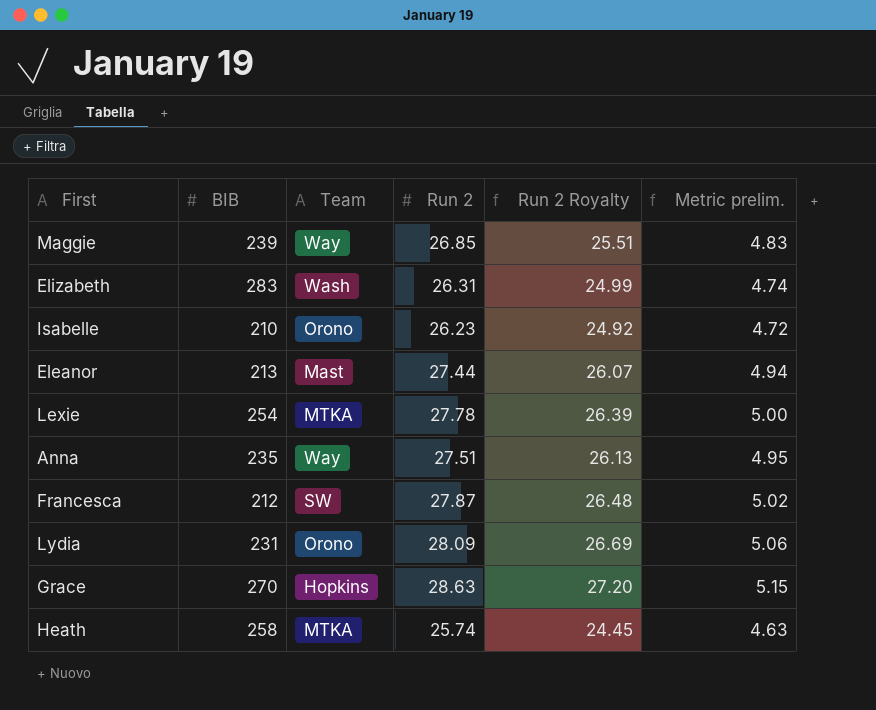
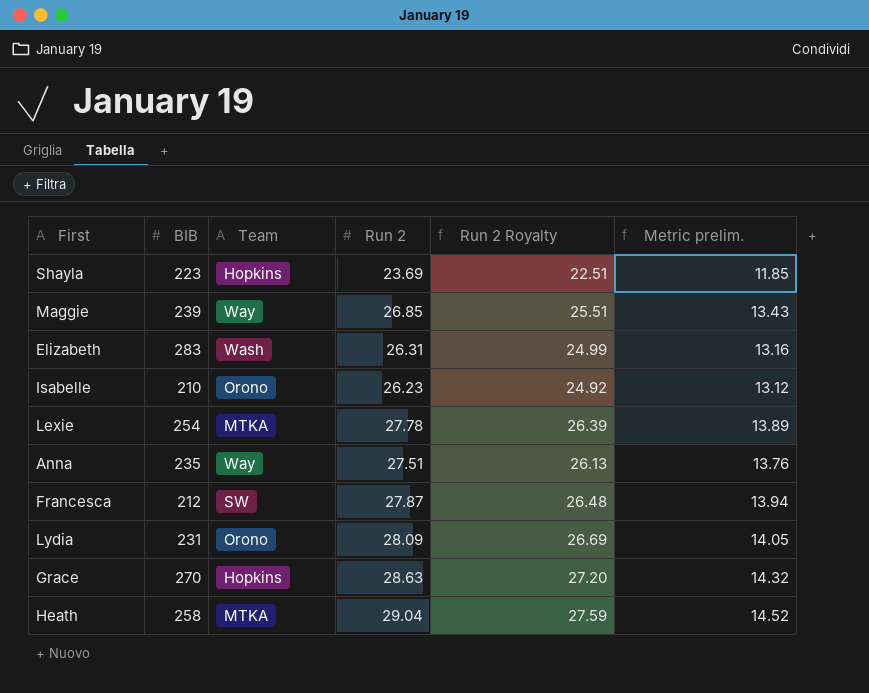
column Metric prelim. | formula: [Run 2] * 0.18 -> [Run 2] * 0.5
row Eleanor: 213 | Mast | 27.44 | 26.07 | 4.94 -> none
row Shayla: none -> 223 | Hopkins | 23.69 | 22.51 | 11.85
Heath | Run 2: 25.74 -> 29.04
Heath | Run 2 Royalty: 24.45 -> 27.59

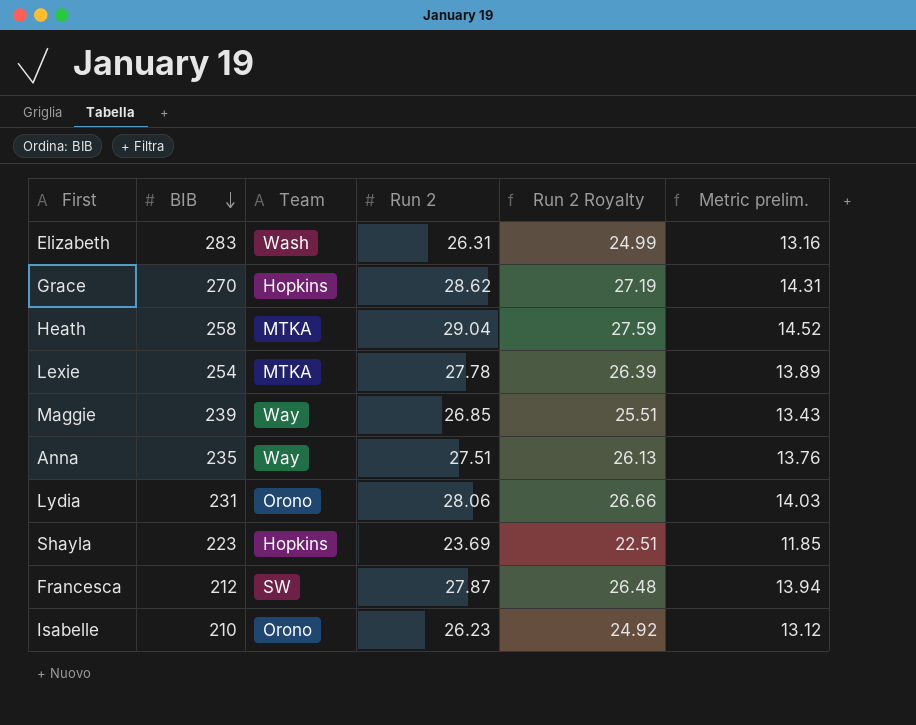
row order: none -> BIB descending
Grace | Run 2: 28.63 -> 28.62
Grace | Run 2 Royalty: 27.20 -> 27.19
Grace | Metric prelim.: 14.32 -> 14.31
Lydia | Run 2: 28.09 -> 28.06
Lydia | Run 2 Royalty: 26.69 -> 26.66
Lydia | Metric prelim.: 14.05 -> 14.03

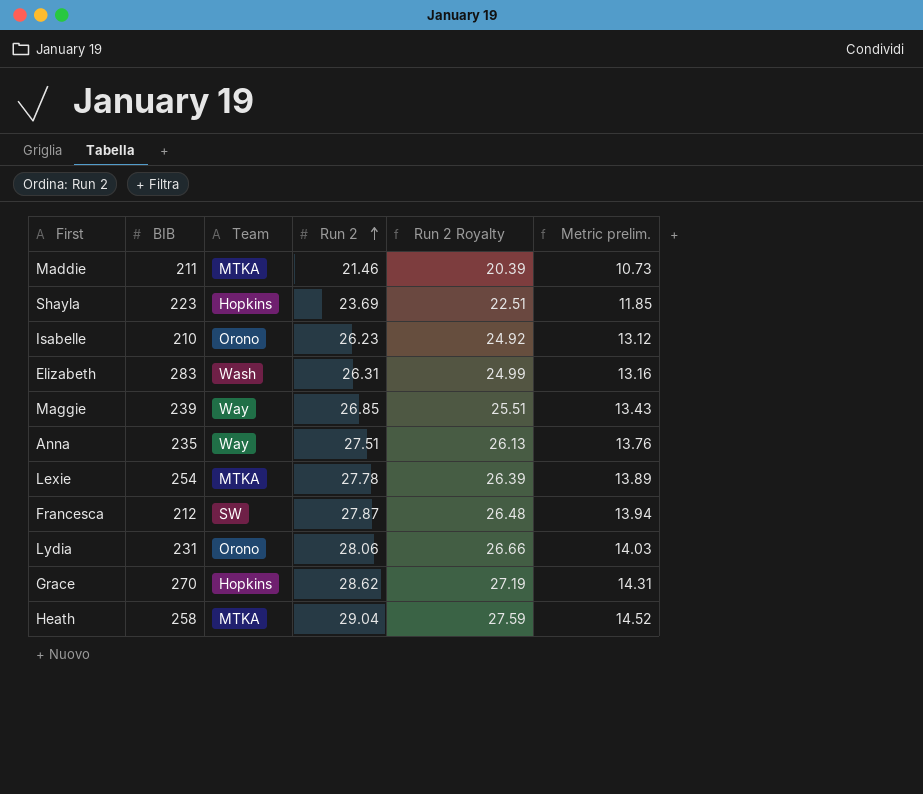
row order: BIB descending -> Run 2 ascending
row Maddie: none -> 211 | MTKA | 21.46 | 20.39 | 10.73

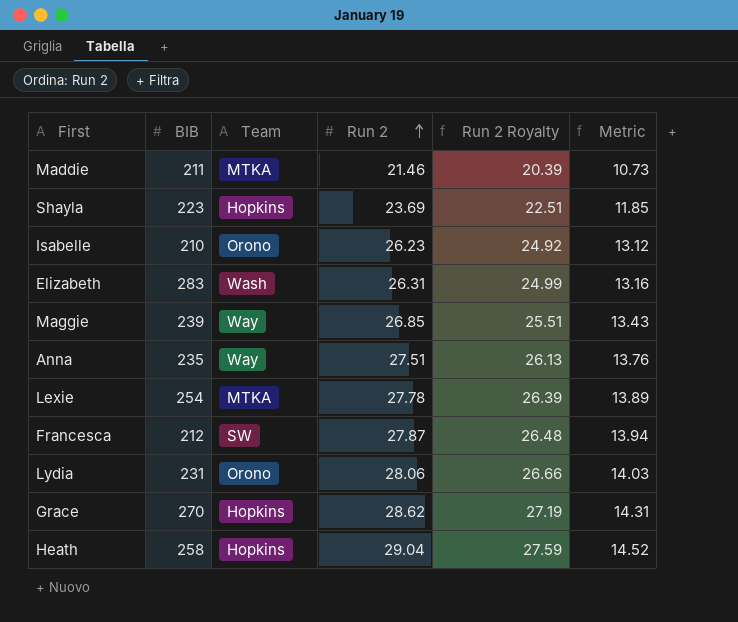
column name: Metric prelim. -> Metric
Heath | Team: MTKA -> Hopkins

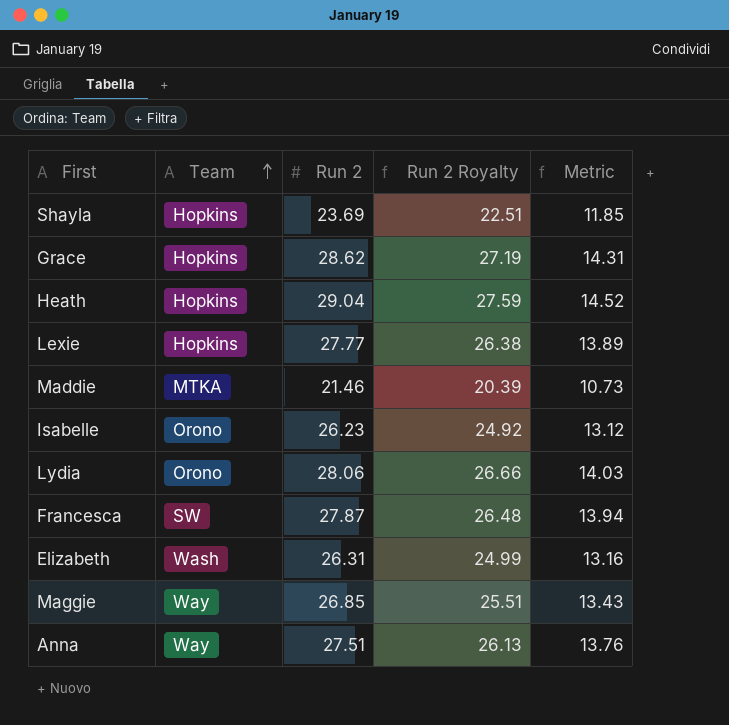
row order: Run 2 ascending -> Team ascending
column BIB | position: 2 -> none
Lexie | Team: MTKA -> Hopkins
Lexie | Run 2: 27.78 -> 27.77
Lexie | Run 2 Royalty: 26.39 -> 26.38

